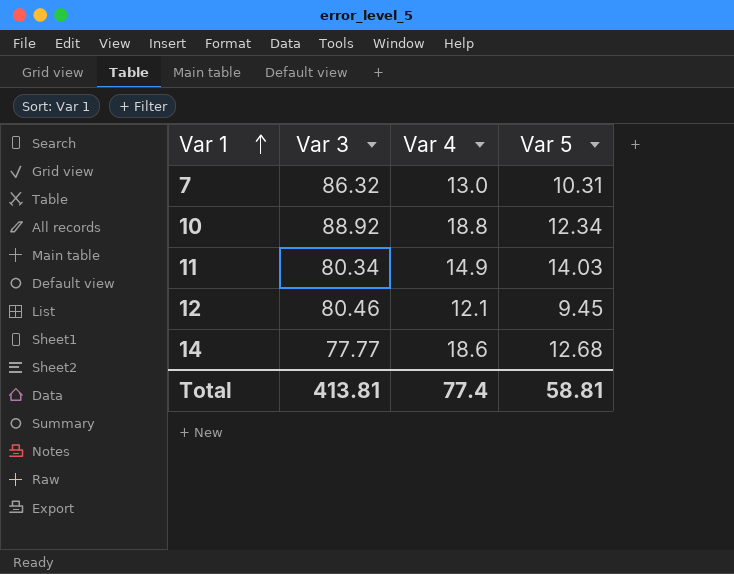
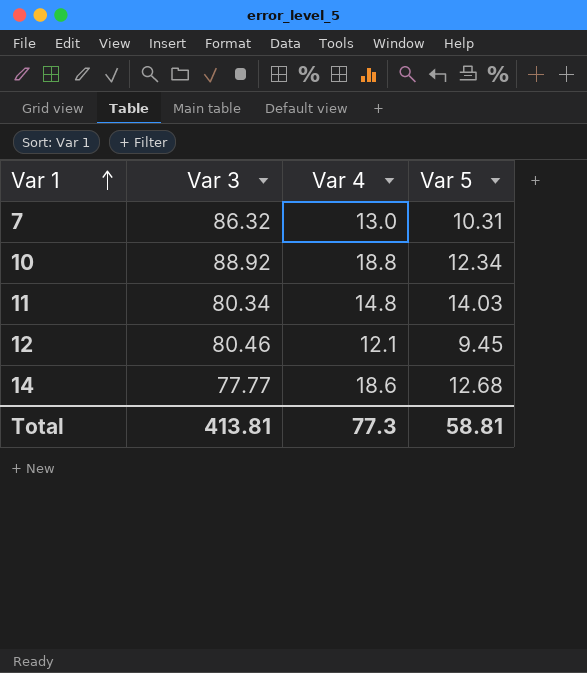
11 | Var 4: 14.9 -> 14.8
Total | Var 4: 77.4 -> 77.3

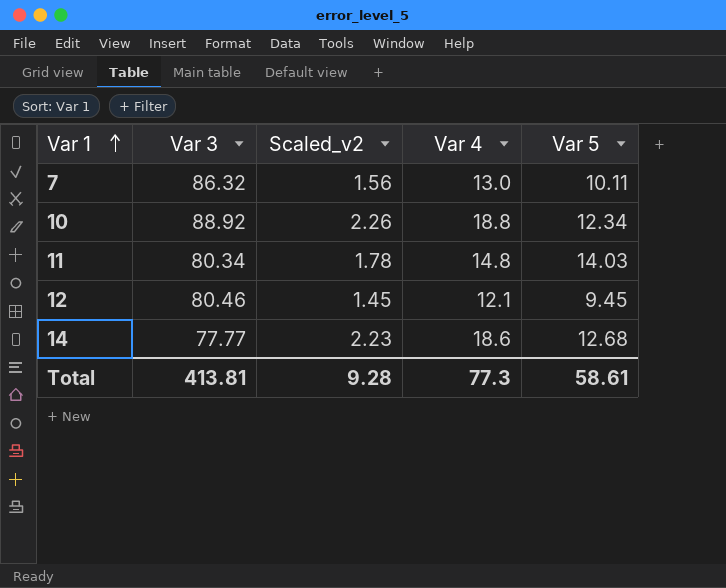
column Scaled_v2 | formula: none -> [Var 4] * 0.12
7 | Var 5: 10.31 -> 10.11
Total | Var 5: 58.81 -> 58.61

